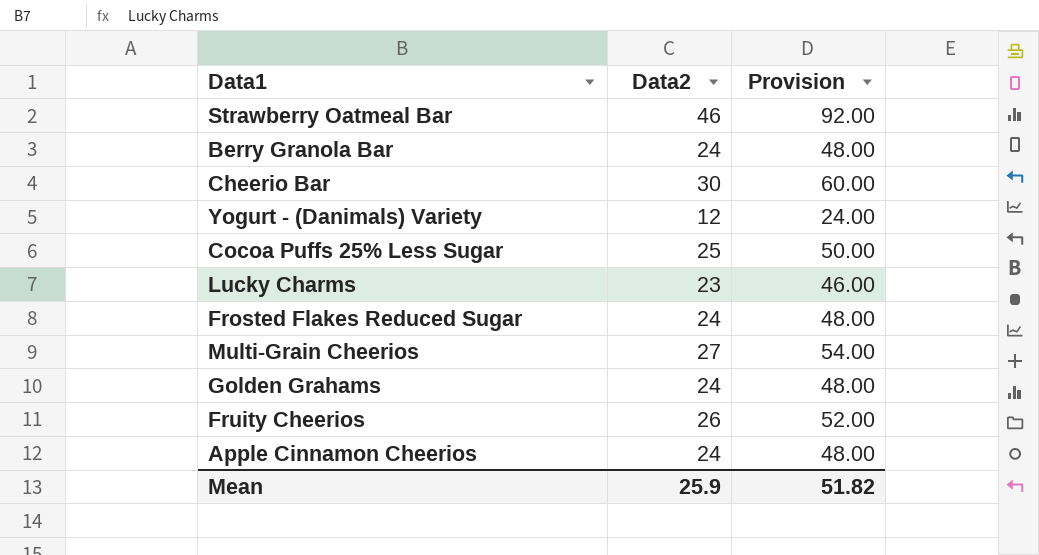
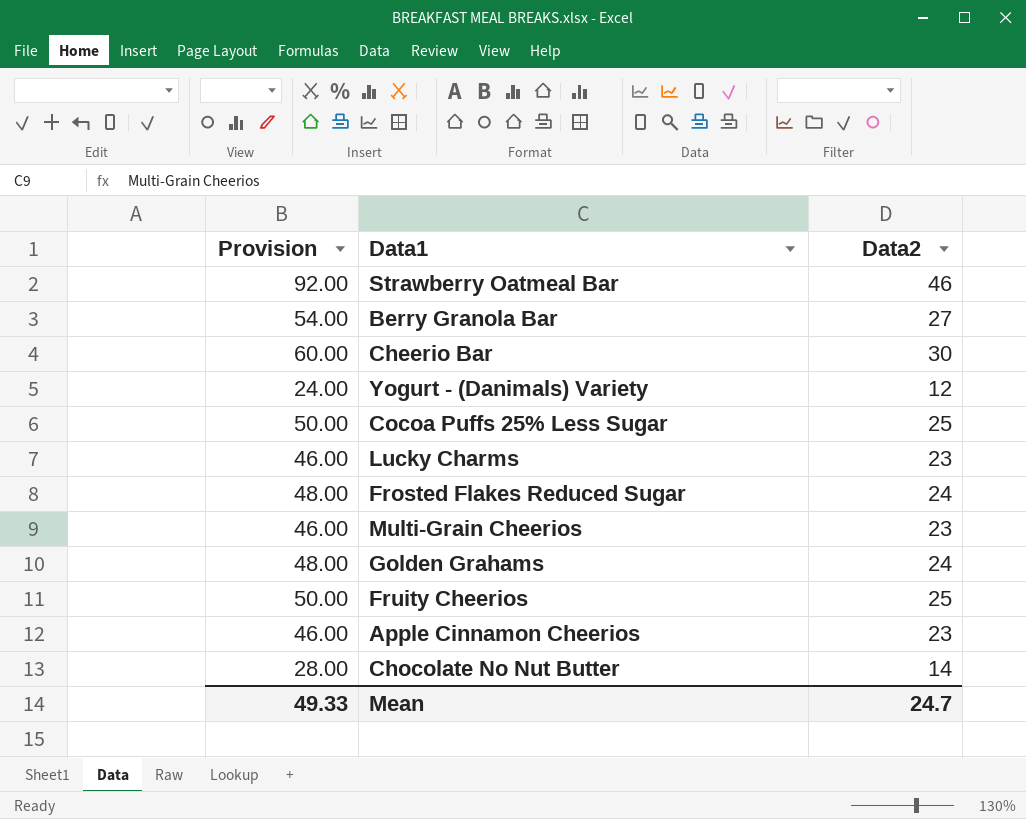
column Provision | position: 3 -> 1
Berry Granola Bar | Provision: 48.00 -> 54.00
Berry Granola Bar | Data2: 24 -> 27
Multi-Grain Cheerios | Provision: 54.00 -> 46.00
Multi-Grain Cheerios | Data2: 27 -> 23
Fruity Cheerios | Provision: 52.00 -> 50.00
Fruity Cheerios | Data2: 26 -> 25
Apple Cinnamon Cheerios | Provision: 48.00 -> 46.00
Apple Cinnamon Cheerios | Data2: 24 -> 23
row Chocolate No Nut Butter: none -> 28.00 | 14
Mean | Provision: 51.82 -> 49.33
Mean | Data2: 25.9 -> 24.7

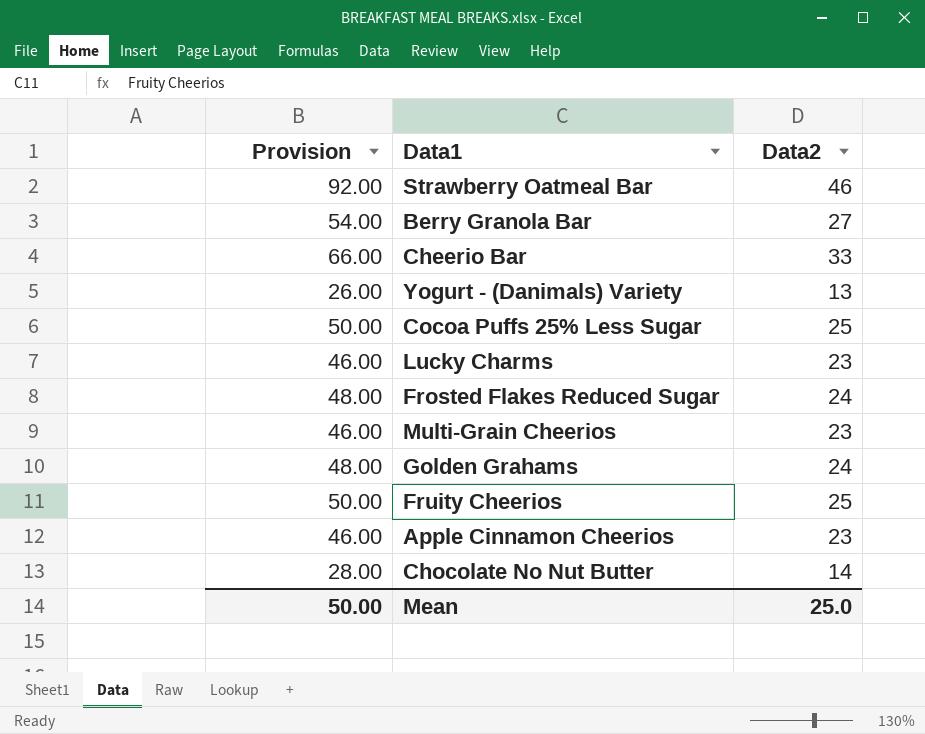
Cheerio Bar | Provision: 60.00 -> 66.00
Cheerio Bar | Data2: 30 -> 33
Yogurt - (Danimals) Variety | Provision: 24.00 -> 26.00
Yogurt - (Danimals) Variety | Data2: 12 -> 13
Mean | Provision: 49.33 -> 50.00
Mean | Data2: 24.7 -> 25.0

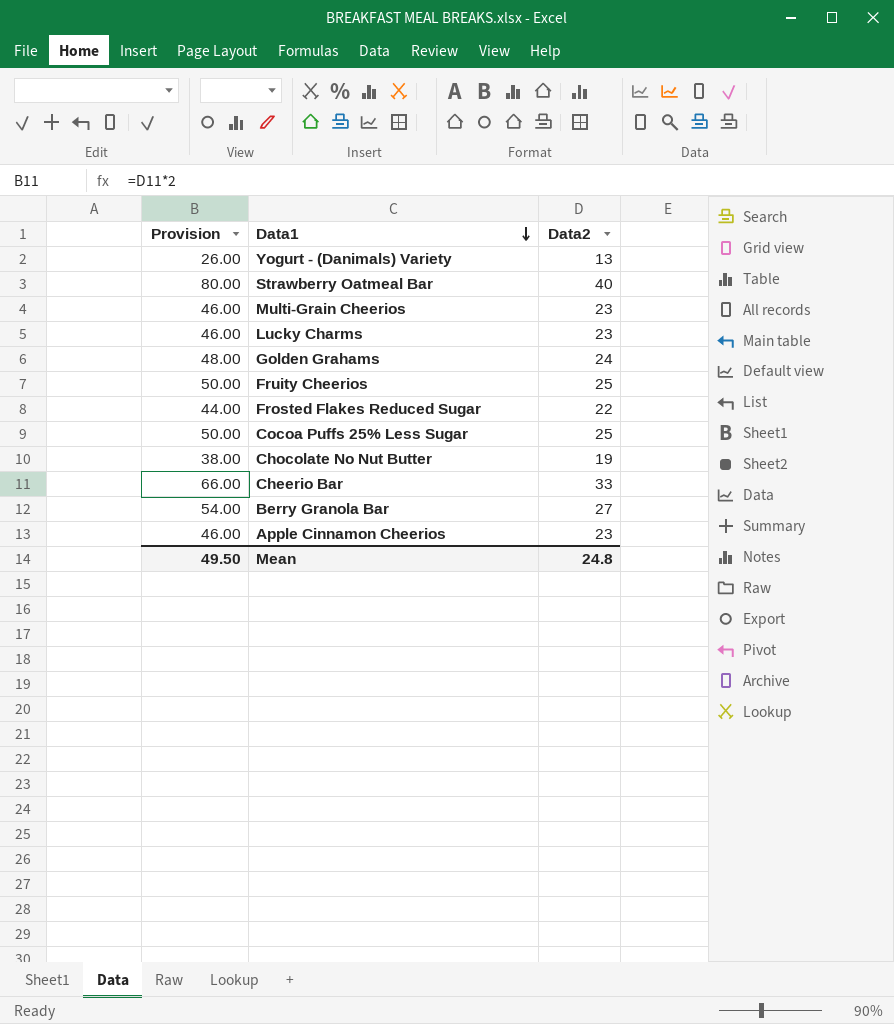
row order: none -> Data1 descending
Strawberry Oatmeal Bar | Provision: 92.00 -> 80.00
Strawberry Oatmeal Bar | Data2: 46 -> 40
Frosted Flakes Reduced Sugar | Provision: 48.00 -> 44.00
Frosted Flakes Reduced Sugar | Data2: 24 -> 22
Chocolate No Nut Butter | Provision: 28.00 -> 38.00
Chocolate No Nut Butter | Data2: 14 -> 19
Mean | Provision: 50.00 -> 49.50
Mean | Data2: 25.0 -> 24.8

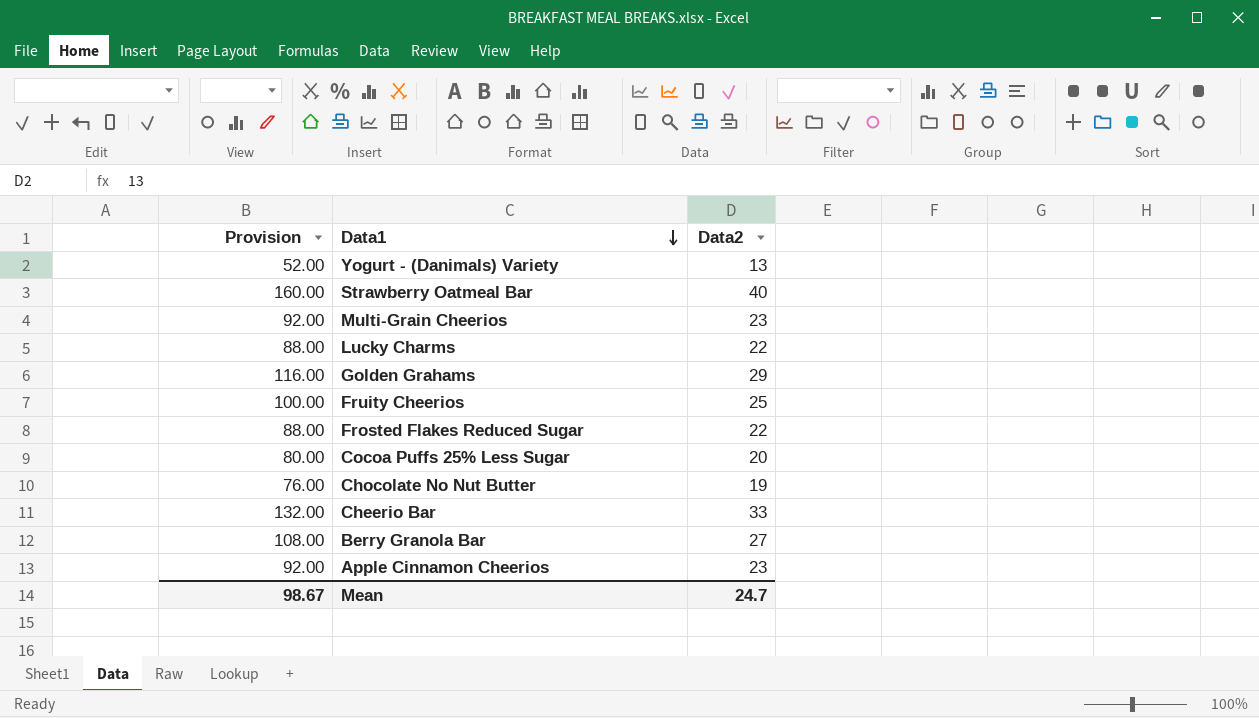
column Provision | formula: [Data2] * 2 -> [Data2] * 4
Lucky Charms | Data2: 23 -> 22
Golden Grahams | Data2: 24 -> 29
Cocoa Puffs 25% Less Sugar | Data2: 25 -> 20
Mean | Provision: 49.50 -> 98.67
Mean | Data2: 24.8 -> 24.7

